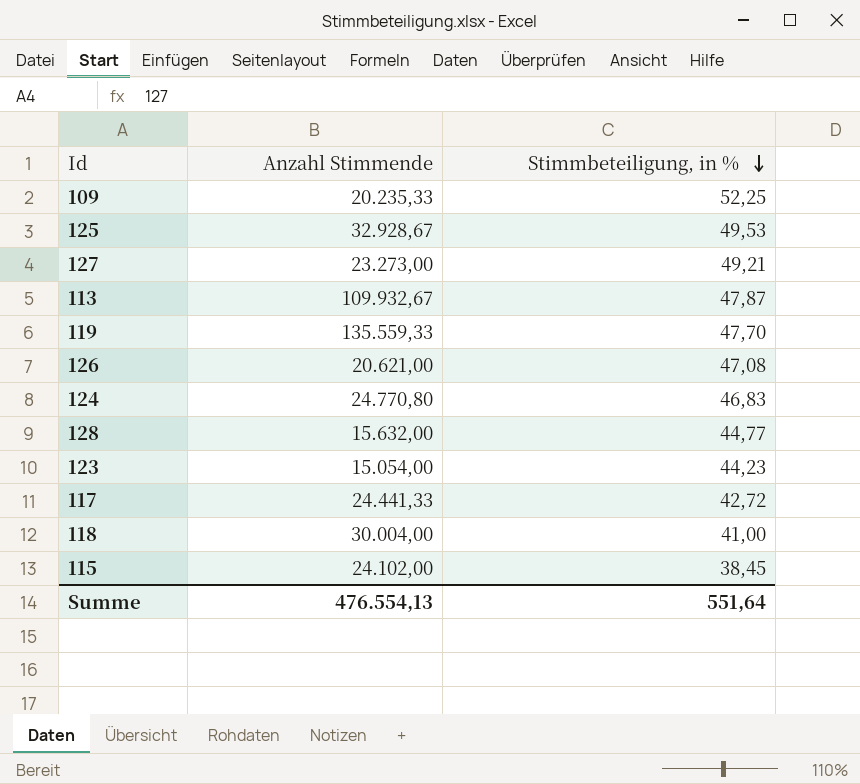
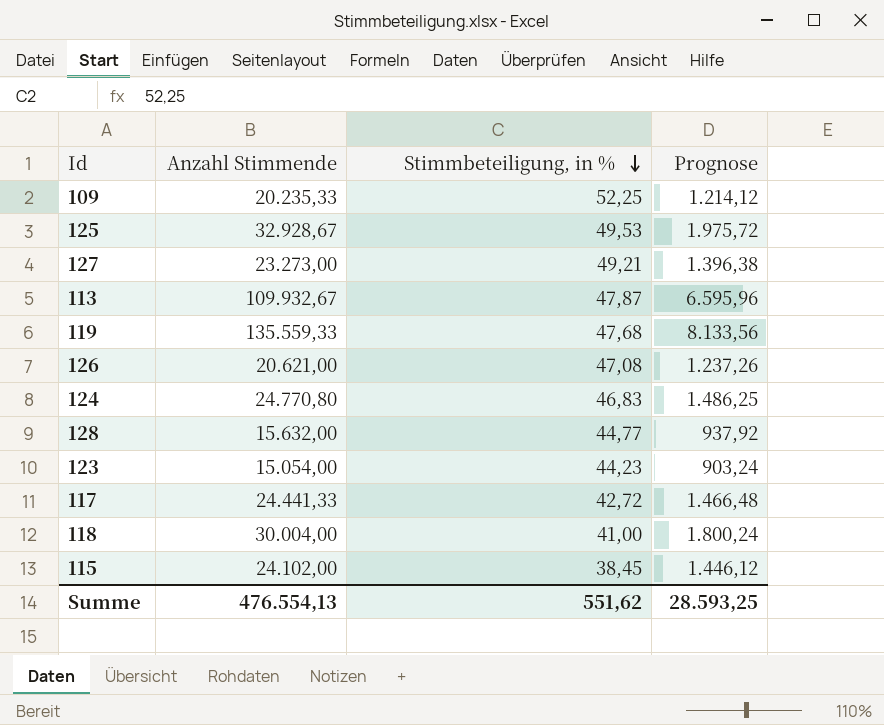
column Prognose | formula: none -> [Anzahl Stimmende] * 0,06
119 | Stimmbeteiligung, in %: 47,70 -> 47,68
Summe | Stimmbeteiligung, in %: 551,64 -> 551,62

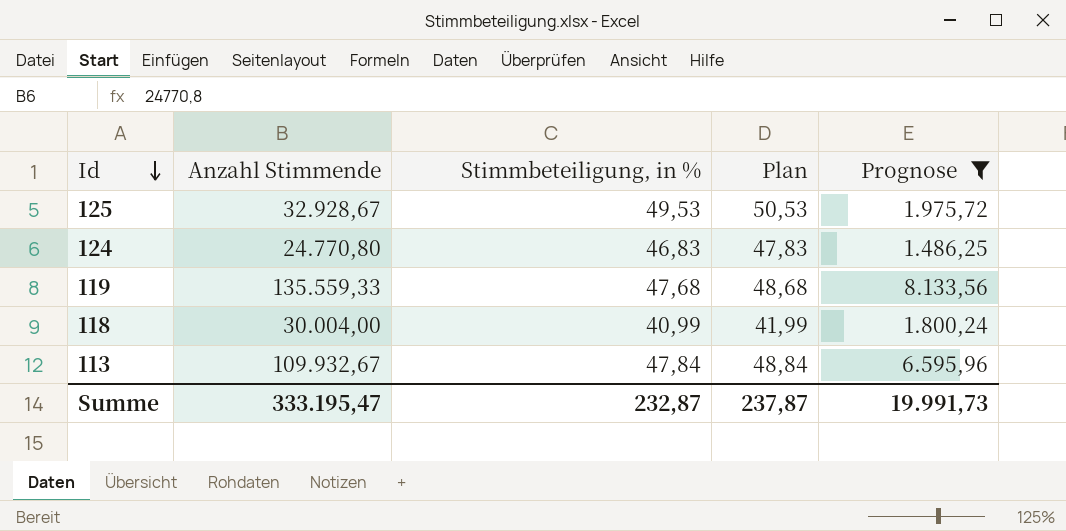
filter: none -> Prognose >= 1.486,25
row order: Stimmbeteiligung, in % descending -> Id descending
column Plan | formula: none -> [Stimmbeteiligung, in %] + 1
118 | Stimmbeteiligung, in %: 41,00 -> 40,99
113 | Stimmbeteiligung, in %: 47,87 -> 47,84
Summe | Anzahl Stimmende: 476.554,13 -> 333.195,47
Summe | Stimmbeteiligung, in %: 551,62 -> 232,87
Summe | Prognose: 28.593,25 -> 19.991,73

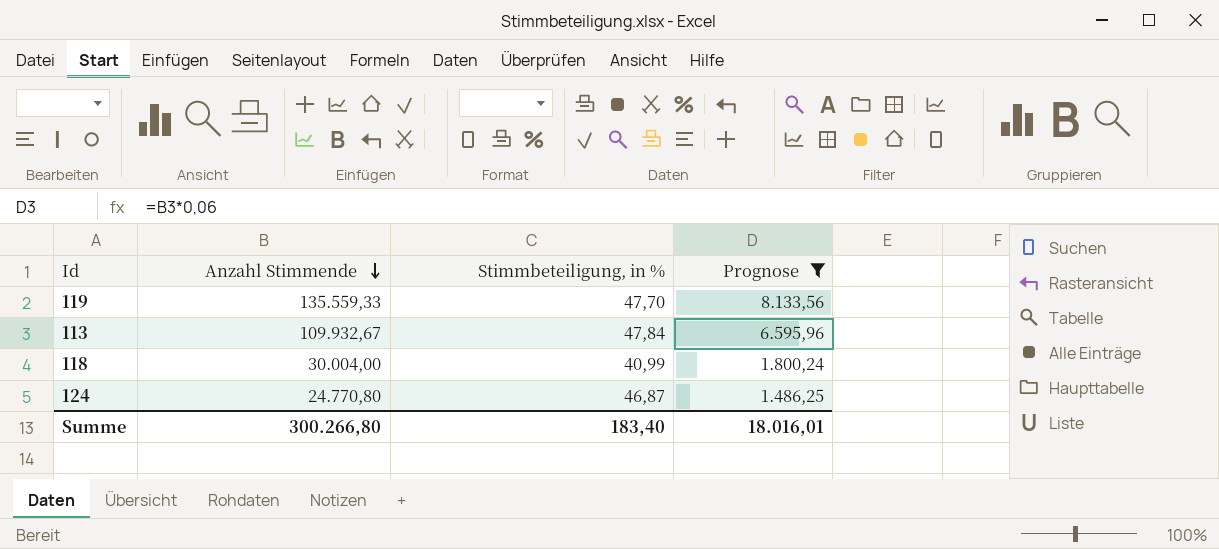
row order: Id descending -> Anzahl Stimmende descending
column Plan | formula: [Stimmbeteiligung, in %] + 1 -> none
row 125: 32.928,67 | 49,53 | 50,53 | 1.975,72 -> none
119 | Stimmbeteiligung, in %: 47,68 -> 47,70
124 | Stimmbeteiligung, in %: 46,83 -> 46,87
Summe | Anzahl Stimmende: 333.195,47 -> 300.266,80
Summe | Stimmbeteiligung, in %: 232,87 -> 183,40
Summe | Prognose: 19.991,73 -> 18.016,01

